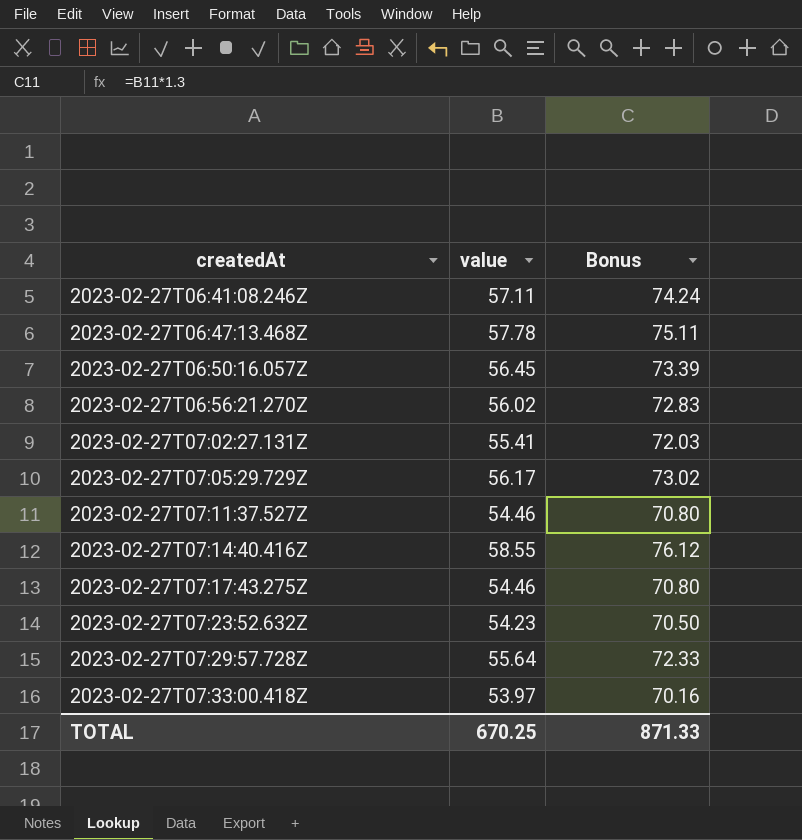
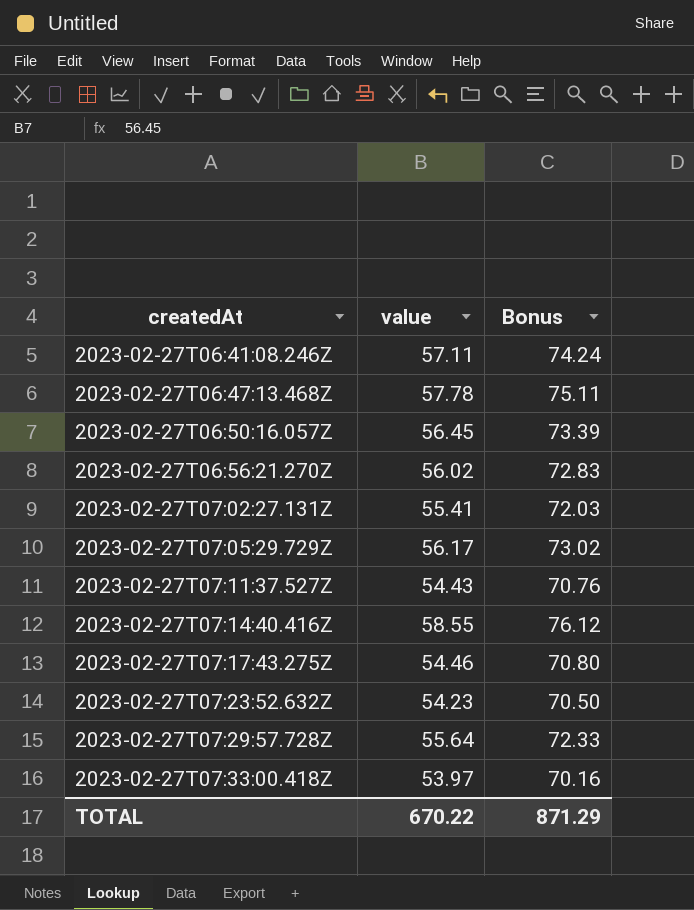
2023-02-27T07:11:37.527Z | value: 54.46 -> 54.43
2023-02-27T07:11:37.527Z | Bonus: 70.80 -> 70.76
TOTAL | value: 670.25 -> 670.22
TOTAL | Bonus: 871.33 -> 871.29

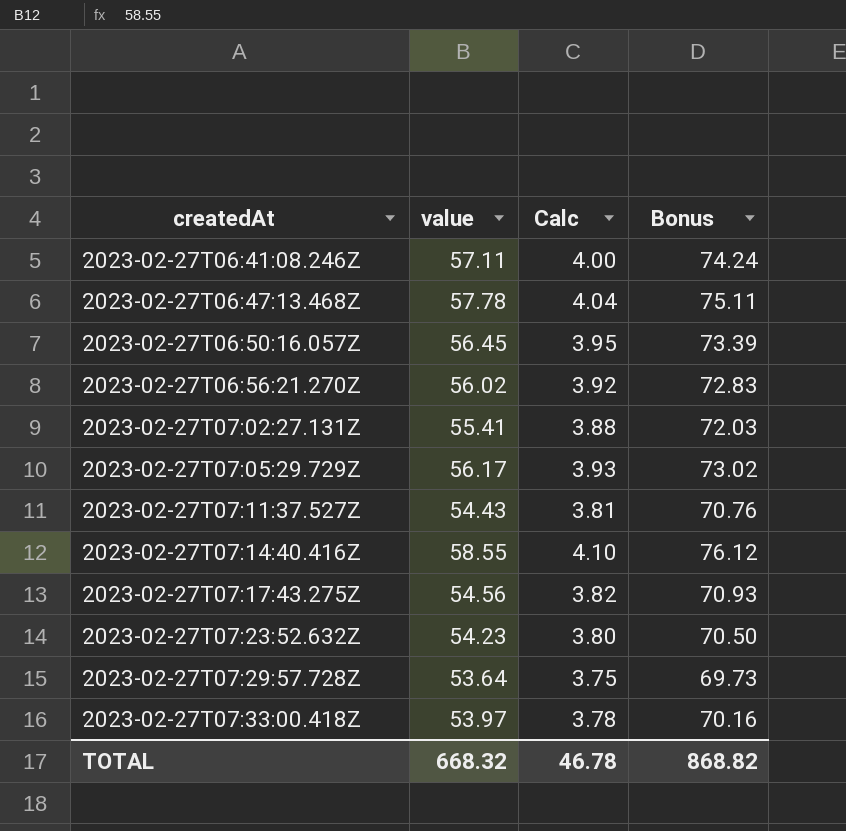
column Calc | formula: none -> [value] * 0.07
2023-02-27T07:17:43.275Z | value: 54.46 -> 54.56
2023-02-27T07:17:43.275Z | Bonus: 70.80 -> 70.93
2023-02-27T07:29:57.728Z | value: 55.64 -> 53.64
2023-02-27T07:29:57.728Z | Bonus: 72.33 -> 69.73
TOTAL | value: 670.22 -> 668.32
TOTAL | Bonus: 871.29 -> 868.82

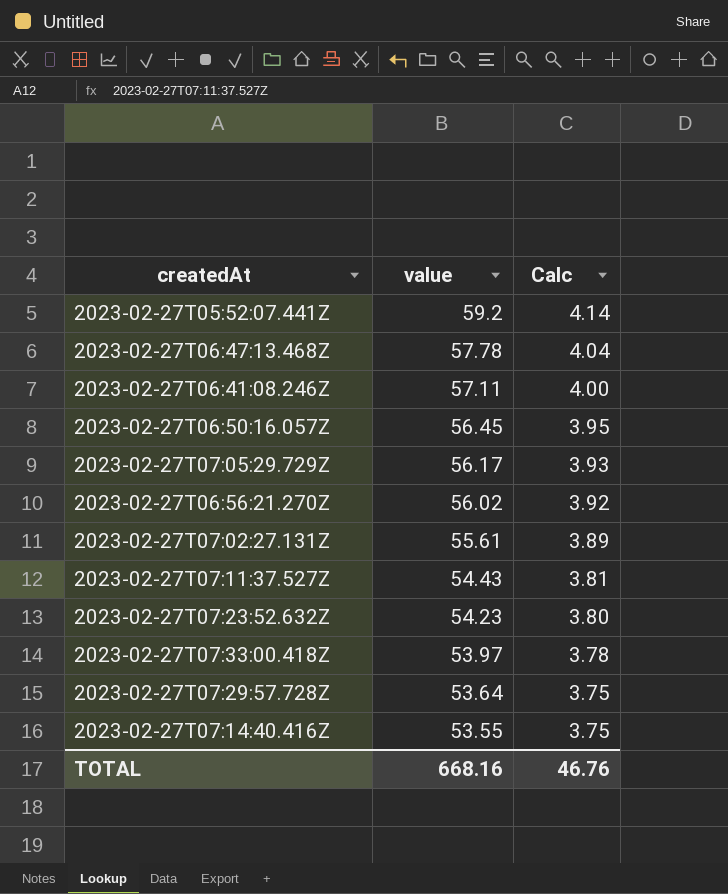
row order: createdAt ascending -> value descending
column Bonus | formula: [value] * 1.3 -> none
row 2023-02-27T07:17:43.275Z: 54.56 | 3.82 | 70.93 -> none
row 2023-02-27T05:52:07.441Z: none -> 59.2 | 4.14
2023-02-27T07:02:27.131Z | value: 55.41 -> 55.61
2023-02-27T07:02:27.131Z | Calc: 3.88 -> 3.89
2023-02-27T07:14:40.416Z | value: 58.55 -> 53.55
2023-02-27T07:14:40.416Z | Calc: 4.10 -> 3.75
TOTAL | value: 668.32 -> 668.16
TOTAL | Calc: 46.78 -> 46.76

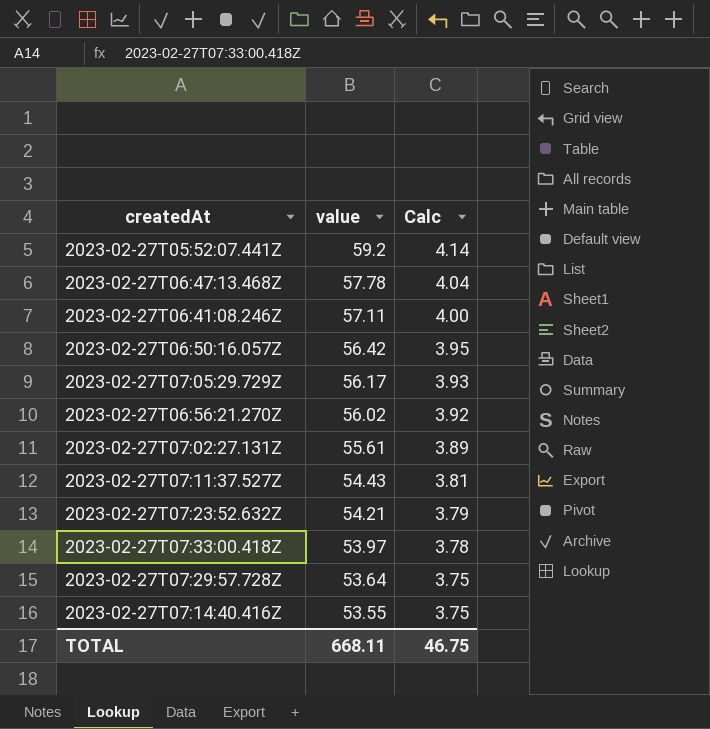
2023-02-27T06:50:16.057Z | value: 56.45 -> 56.42
2023-02-27T07:23:52.632Z | value: 54.23 -> 54.21
2023-02-27T07:23:52.632Z | Calc: 3.80 -> 3.79
TOTAL | value: 668.16 -> 668.11
TOTAL | Calc: 46.76 -> 46.75

